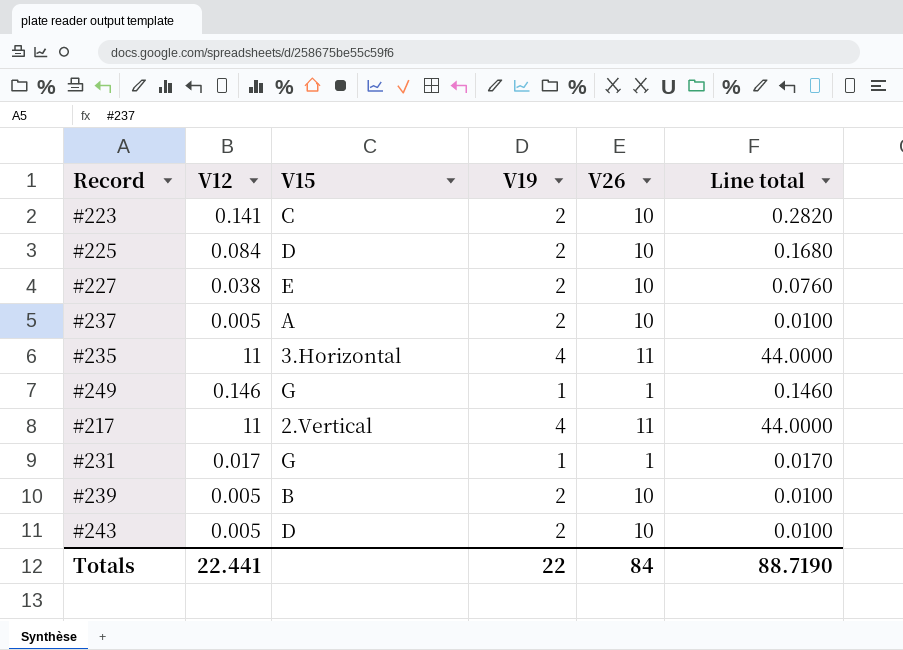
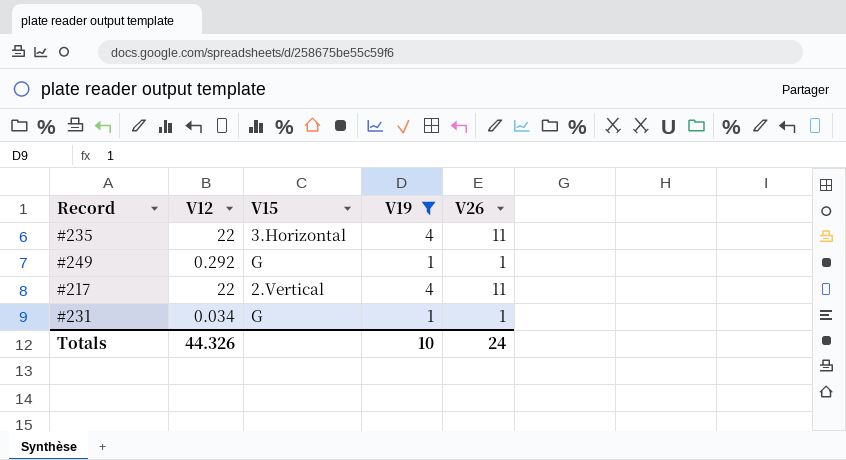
filter: none -> V19 != 2
column Line total | formula: [V12] * [V19] -> none
#235 | V12: 11 -> 22
#249 | V12: 0.146 -> 0.292
#217 | V12: 11 -> 22
#231 | V12: 0.017 -> 0.034
Totals | V12: 22.441 -> 44.326
Totals | V19: 22 -> 10
Totals | V26: 84 -> 24

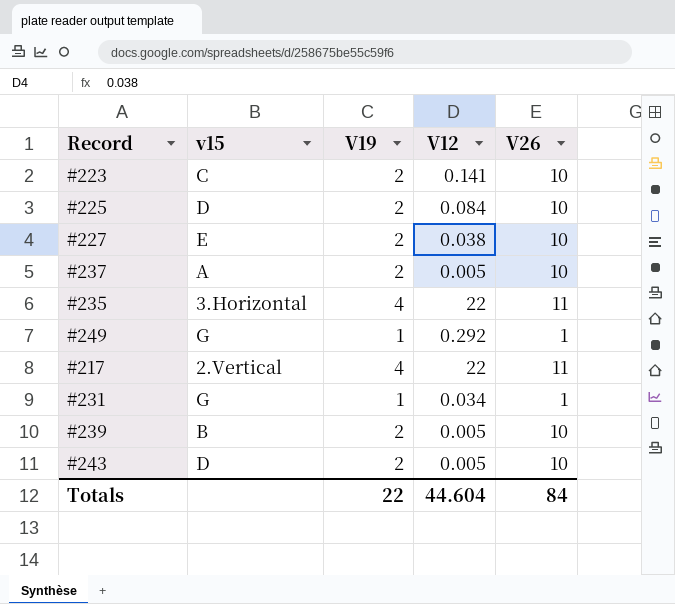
filter: V19 != 2 -> none
column name: V15 -> v15
column V12 | position: 2 -> 4
Totals | V19: 10 -> 22
Totals | V12: 44.326 -> 44.604
Totals | V26: 24 -> 84

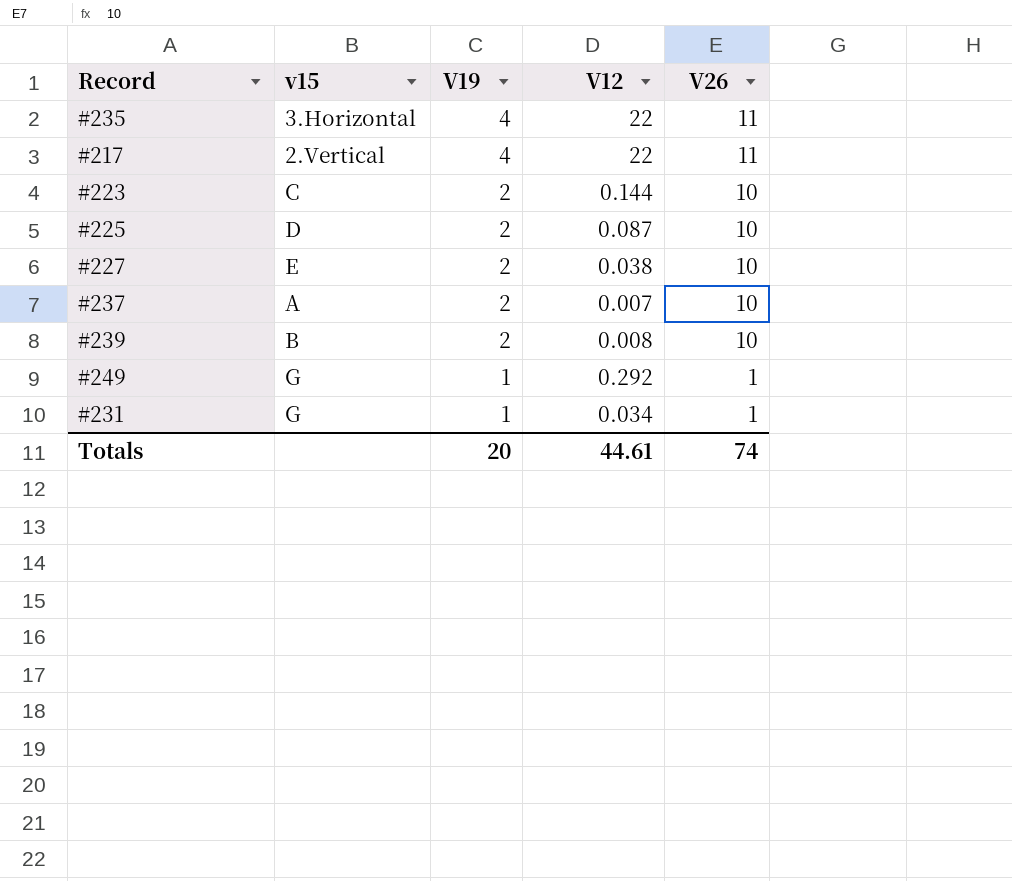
row order: none -> V19 descending
row #243: D | 2 | 0.005 | 10 -> none
#223 | V12: 0.141 -> 0.144
#225 | V12: 0.084 -> 0.087
#237 | V12: 0.005 -> 0.007
#239 | V12: 0.005 -> 0.008
Totals | V19: 22 -> 20
Totals | V12: 44.604 -> 44.61
Totals | V26: 84 -> 74

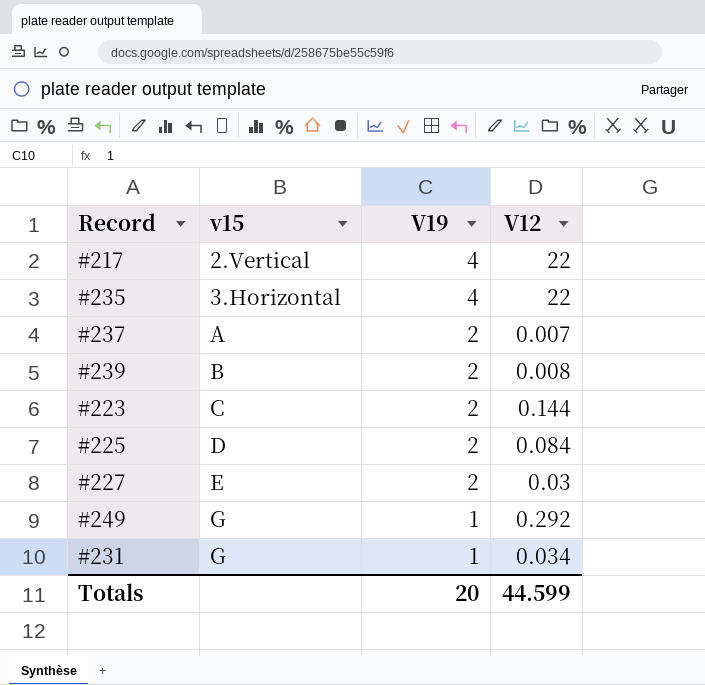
row order: V19 descending -> v15 ascending
column V26 | position: 5 -> none
#225 | V12: 0.087 -> 0.084
#227 | V12: 0.038 -> 0.03
Totals | V12: 44.61 -> 44.599

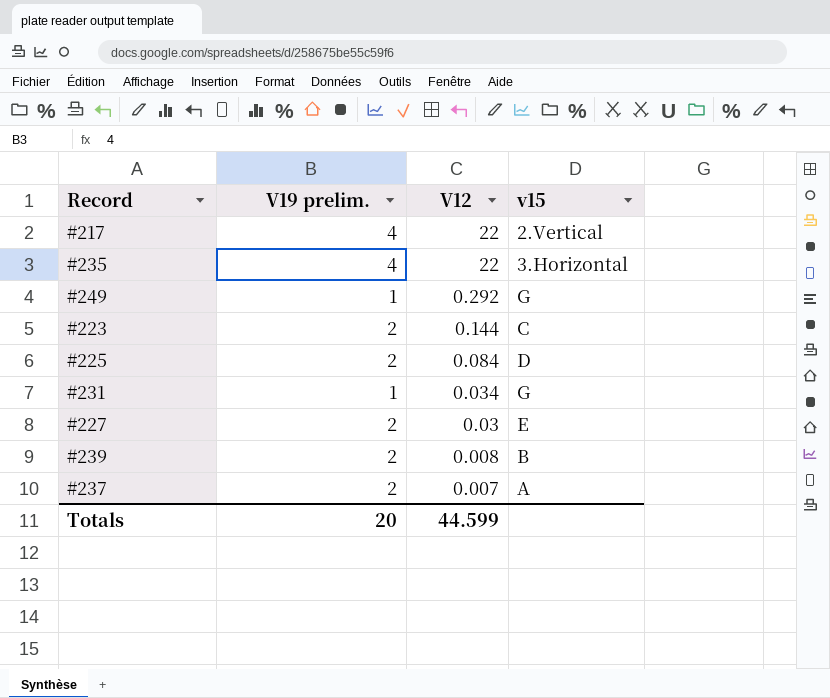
row order: v15 ascending -> V12 descending
column name: V19 -> V19 prelim.
column v15 | position: 2 -> 4

